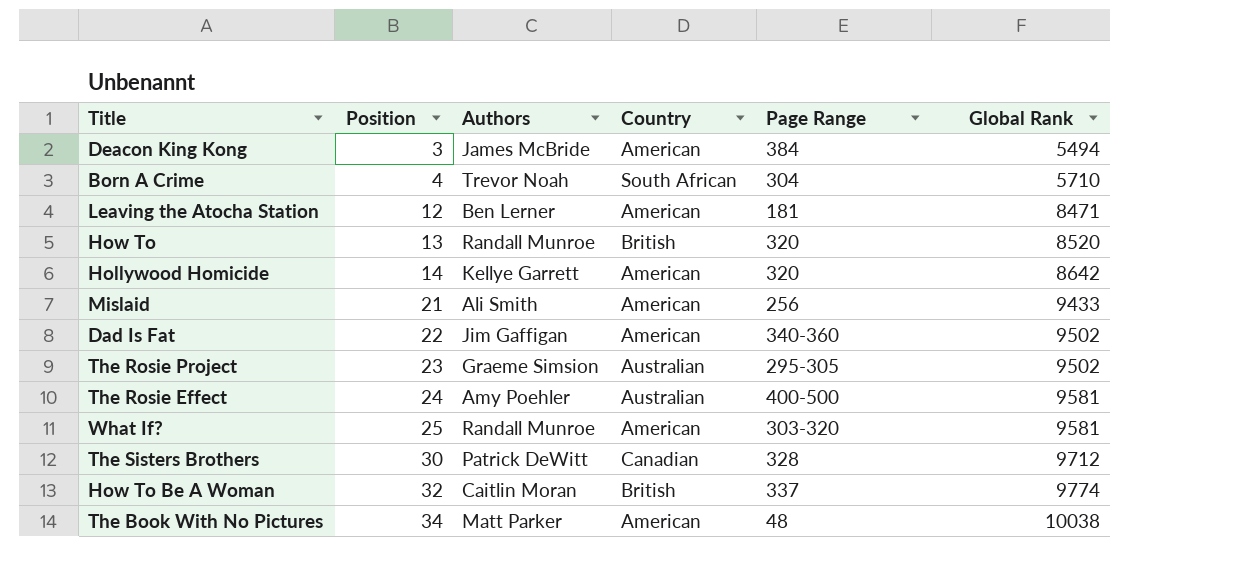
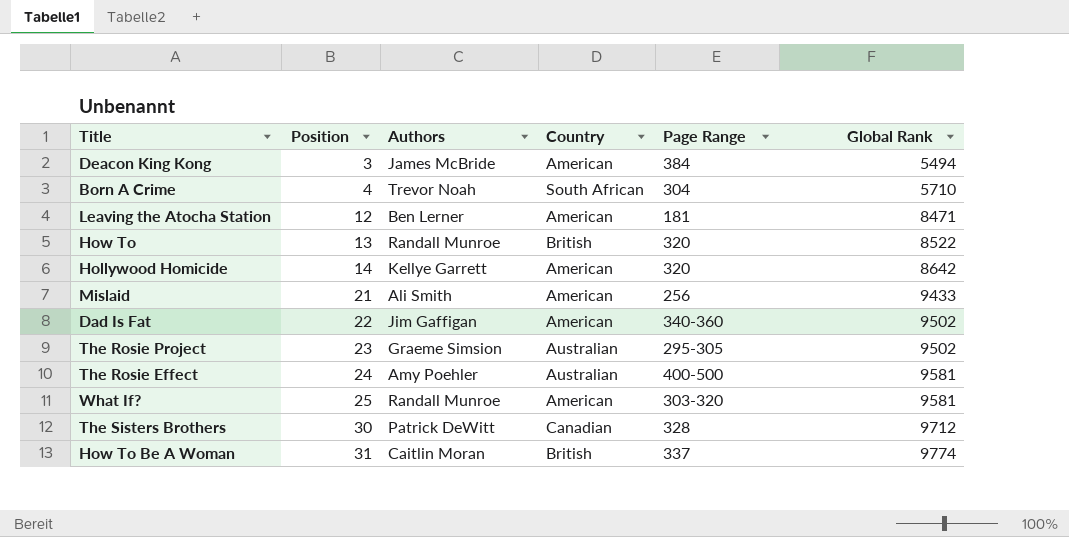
row The Book With No Pictures: 34 | Matt Parker | American | 48 | 10038 -> none
How To | Global Rank: 8520 -> 8522
How To Be A Woman | Position: 32 -> 31

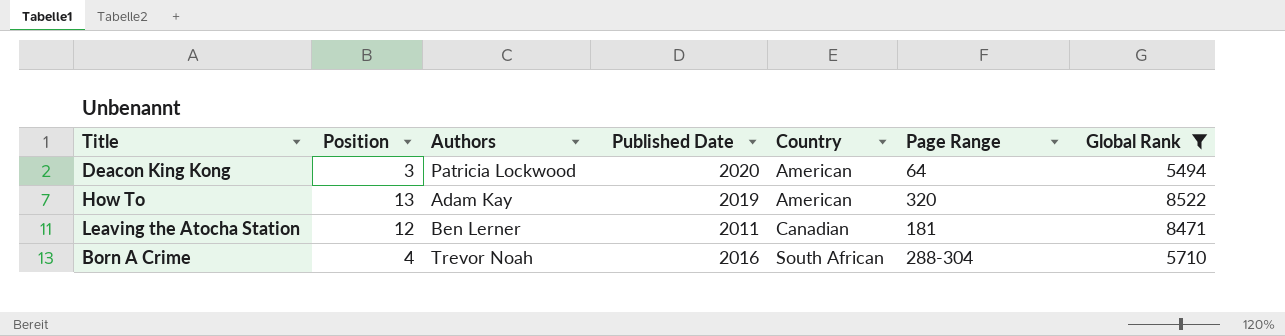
filter: none -> Global Rank <= 8522
row order: Position ascending -> Country ascending
column Published Date | position: none -> 4
Deacon King Kong | Authors: James McBride -> Patricia Lockwood
Deacon King Kong | Page Range: 384 -> 64
How To | Authors: Randall Munroe -> Adam Kay
How To | Country: British -> American
Leaving the Atocha Station | Country: American -> Canadian
Born A Crime | Page Range: 304 -> 288-304

